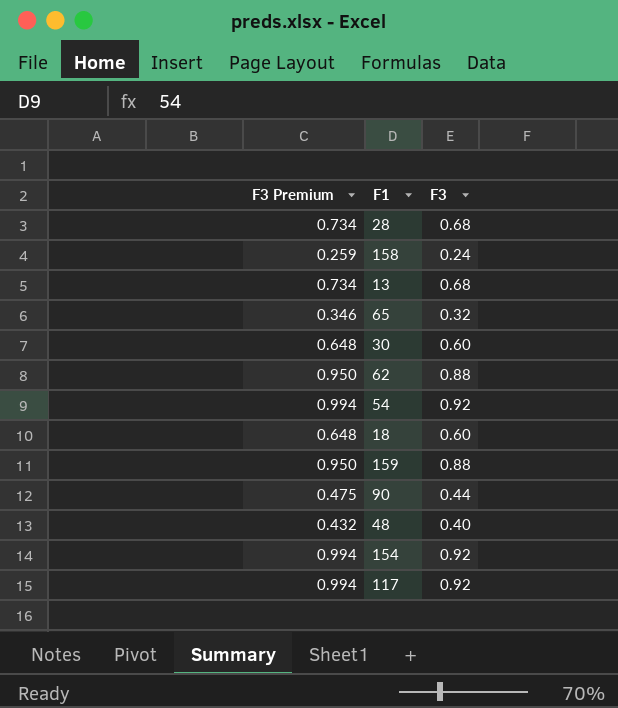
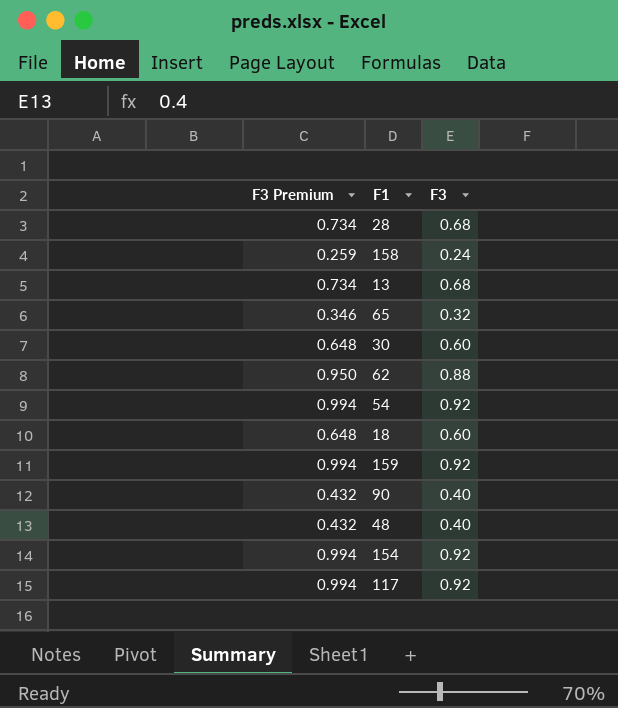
159 | F3 Premium: 0.950 -> 0.994
159 | F3: 0.88 -> 0.92
90 | F3 Premium: 0.475 -> 0.432
90 | F3: 0.44 -> 0.40

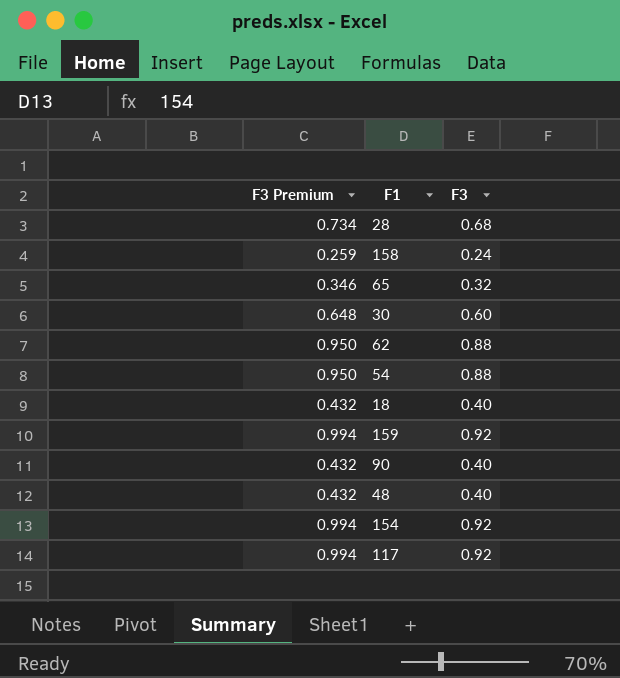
row 13: 0.734 | 0.68 -> none
54 | F3 Premium: 0.994 -> 0.950
54 | F3: 0.92 -> 0.88
18 | F3 Premium: 0.648 -> 0.432
18 | F3: 0.60 -> 0.40

